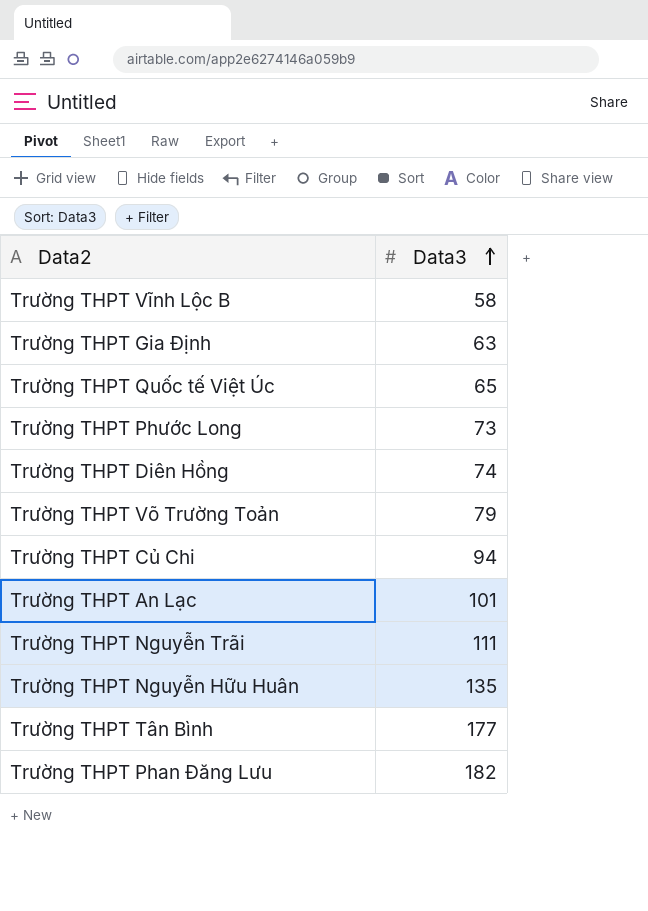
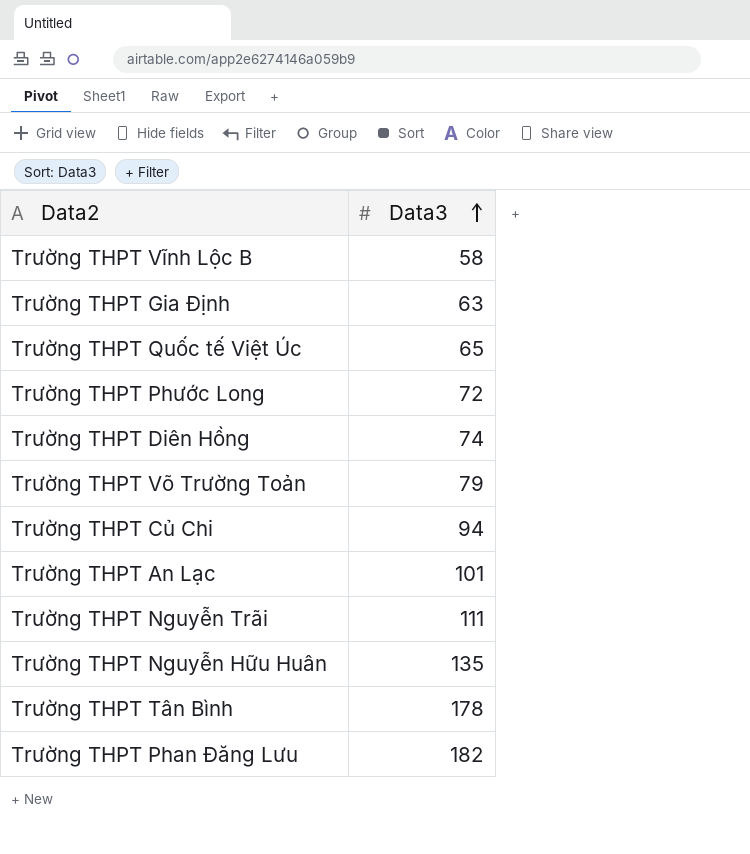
Trường THPT Phước Long | Data3: 73 -> 72
Trường THPT Tân Bình | Data3: 177 -> 178

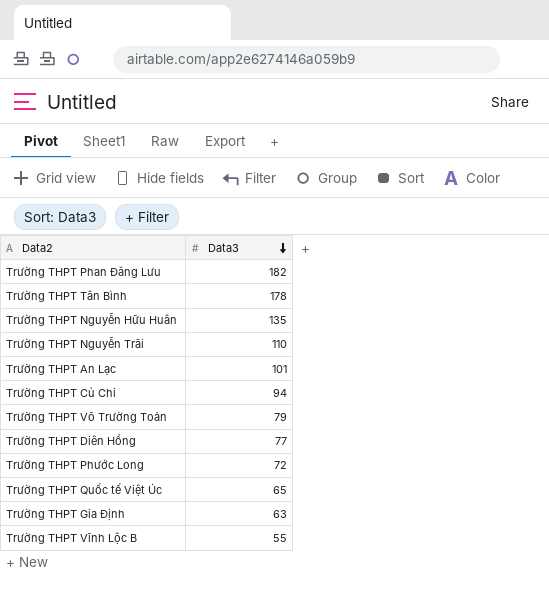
row order: Data3 ascending -> Data3 descending
Trường THPT Nguyễn Trãi | Data3: 111 -> 110
Trường THPT Diên Hồng | Data3: 74 -> 77
Trường THPT Vĩnh Lộc B | Data3: 58 -> 55

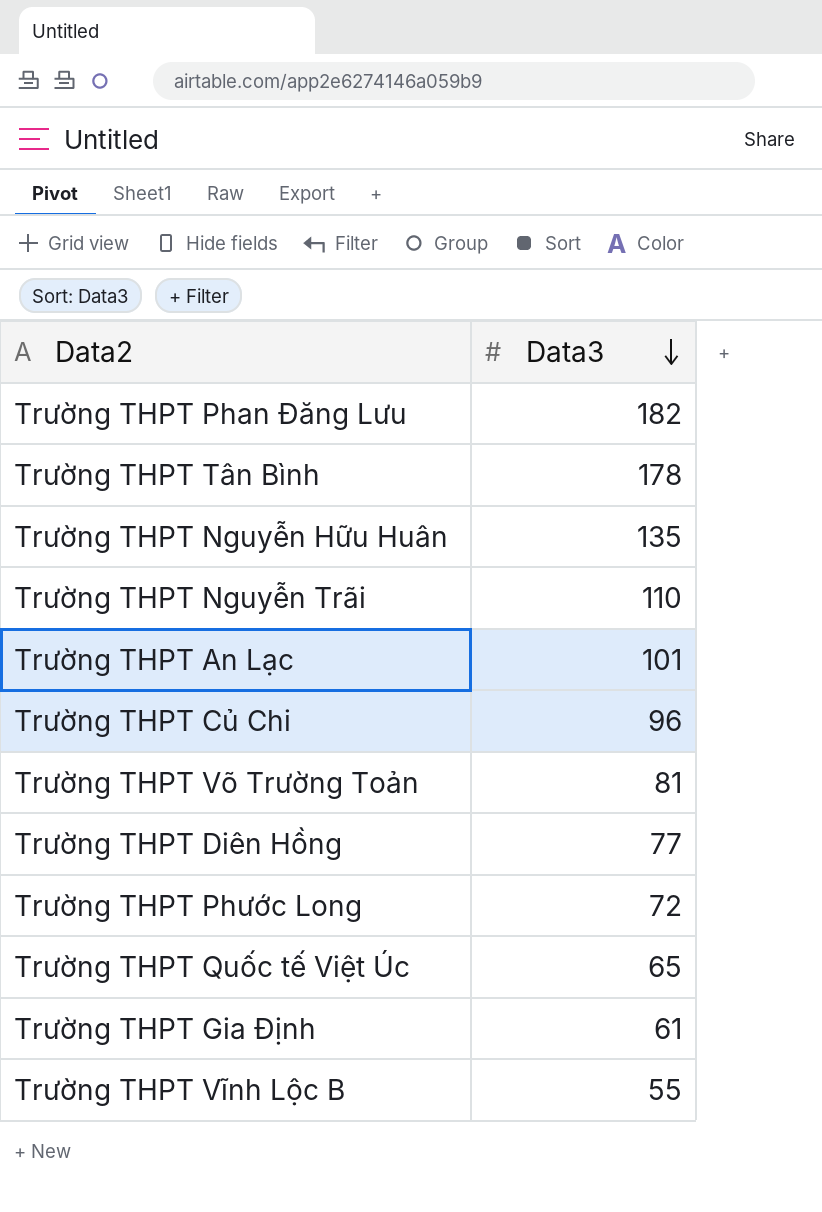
Trường THPT Củ Chi | Data3: 94 -> 96
Trường THPT Võ Trường Toản | Data3: 79 -> 81
Trường THPT Gia Định | Data3: 63 -> 61

